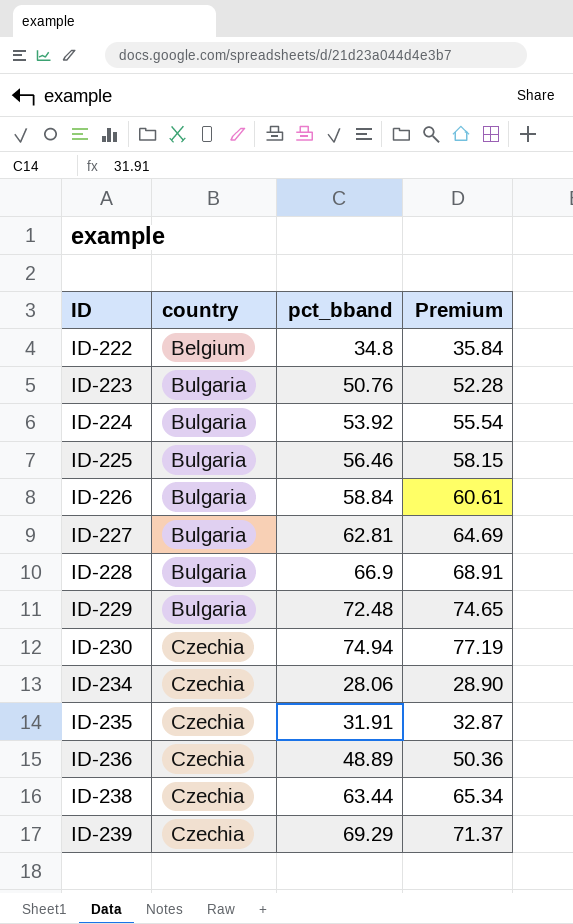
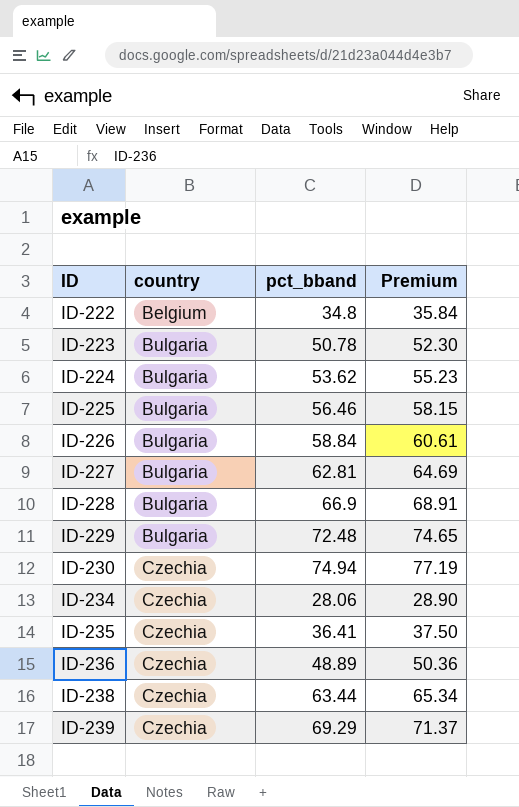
ID-223 | pct_bband: 50.76 -> 50.78
ID-223 | Premium: 52.28 -> 52.30
ID-224 | pct_bband: 53.92 -> 53.62
ID-224 | Premium: 55.54 -> 55.23
ID-235 | pct_bband: 31.91 -> 36.41
ID-235 | Premium: 32.87 -> 37.50

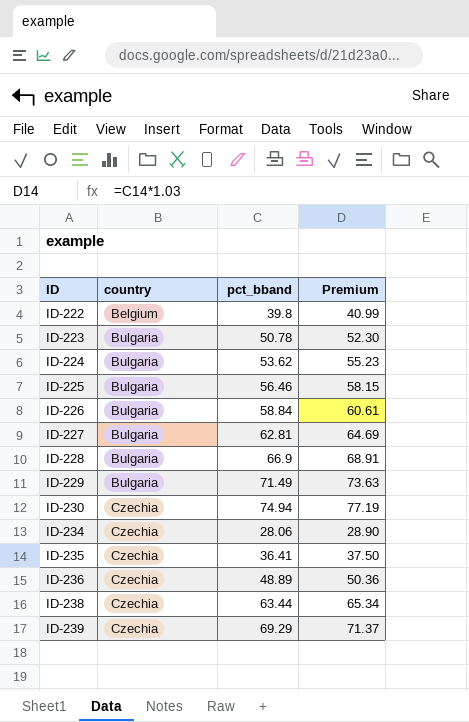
ID-222 | pct_bband: 34.8 -> 39.8
ID-222 | Premium: 35.84 -> 40.99
ID-229 | pct_bband: 72.48 -> 71.49
ID-229 | Premium: 74.65 -> 73.63

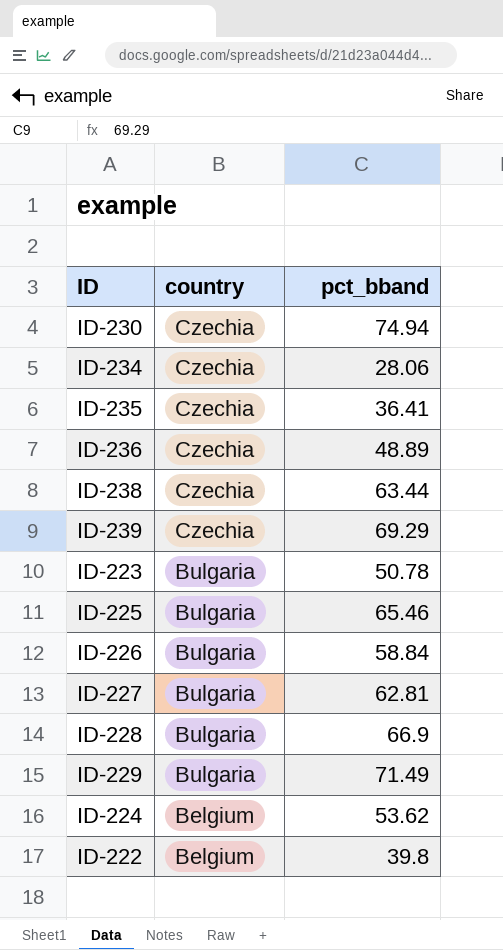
row order: ID ascending -> country descending
column Premium | formula: [pct_bband] * 1.03 -> none
ID-225 | pct_bband: 56.46 -> 65.46
ID-224 | country: Bulgaria -> Belgium

